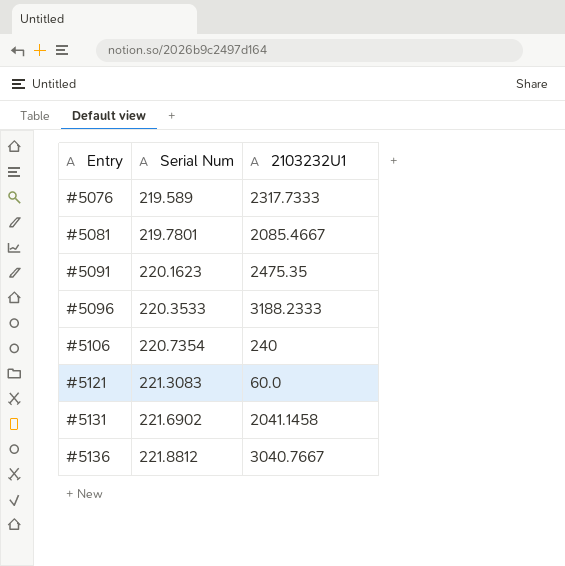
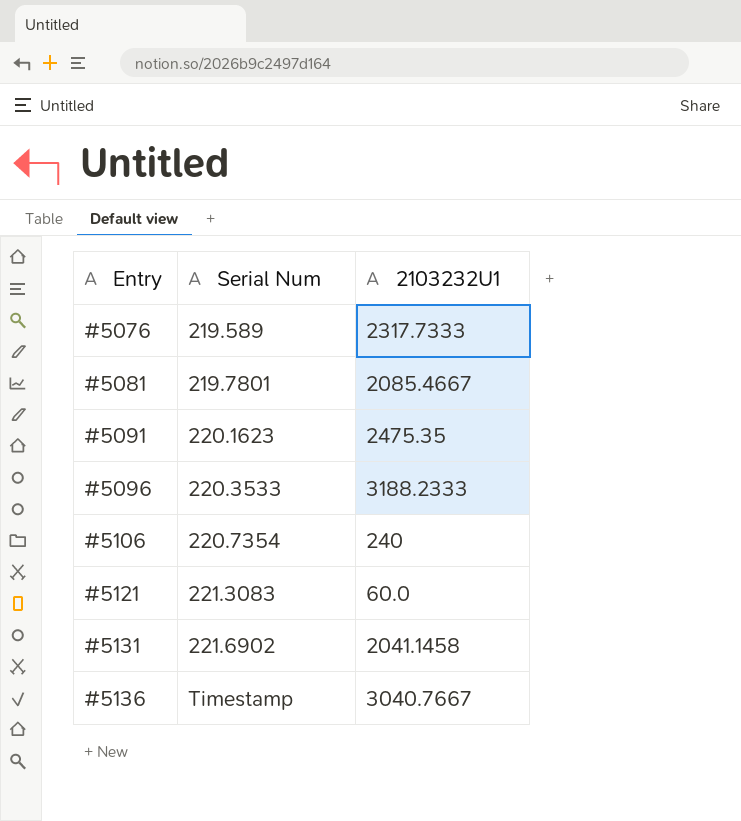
#5136 | Serial Num: 221.8812 -> Timestamp

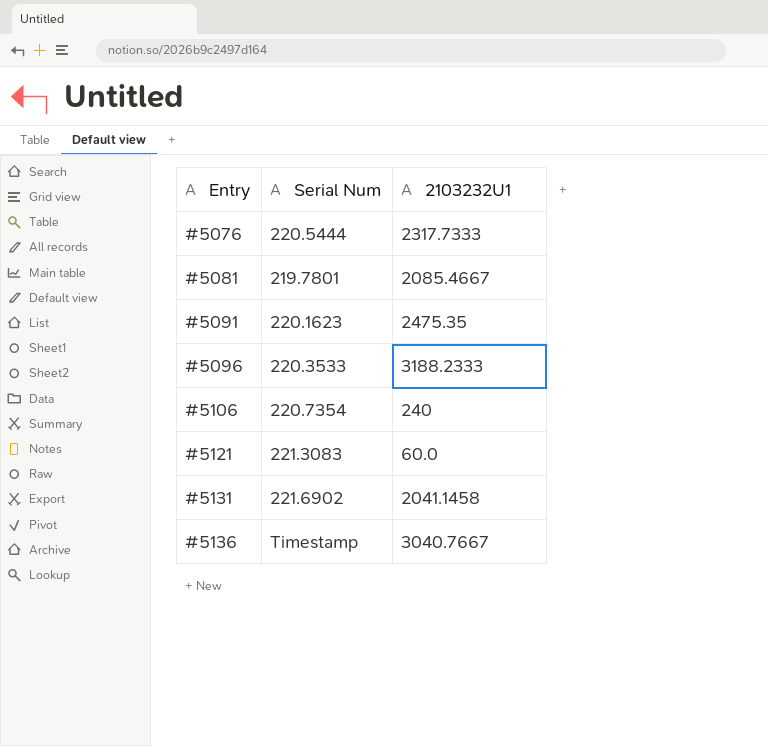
#5076 | Serial Num: 219.589 -> 220.5444

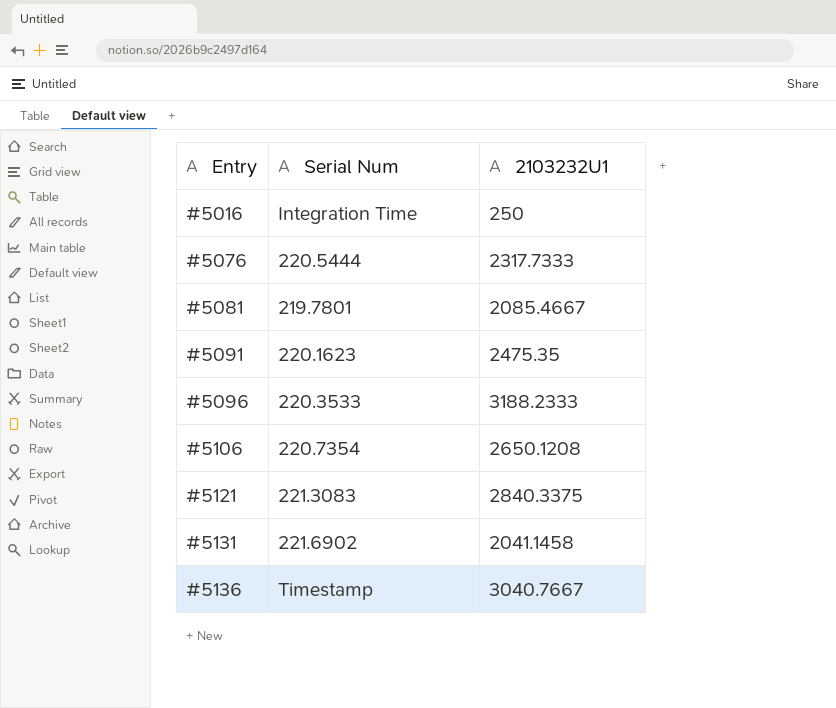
row #5016: none -> Integration Time | 250
#5106 | 2103232U1: 240 -> 2650.1208
#5121 | 2103232U1: 60.0 -> 2840.3375

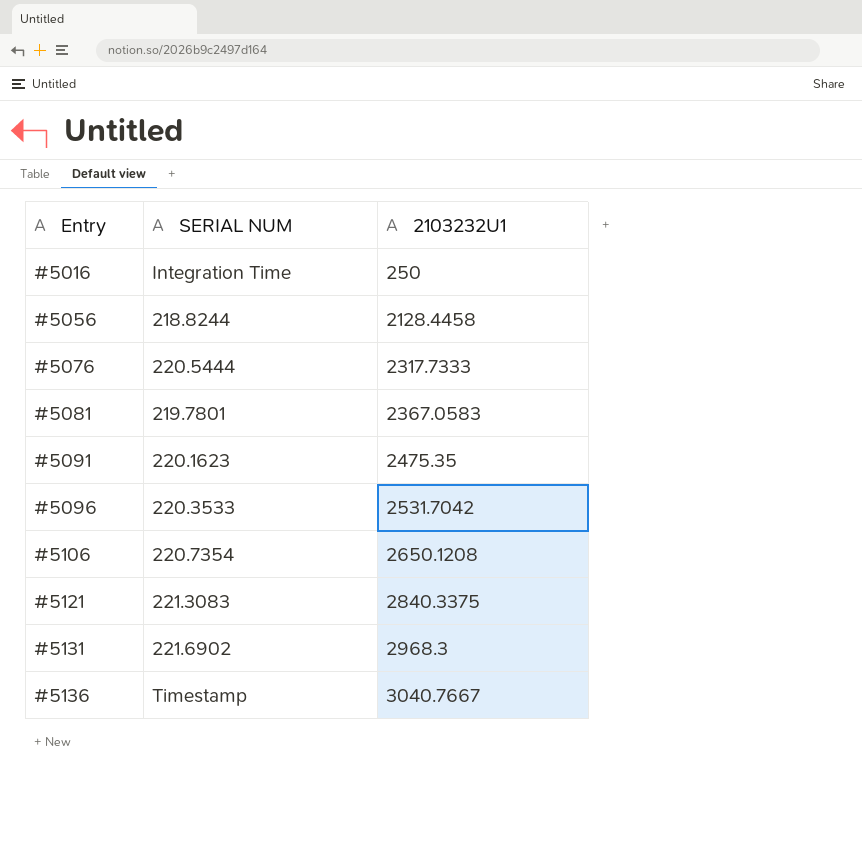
column name: Serial Num -> SERIAL NUM
row #5056: none -> 218.8244 | 2128.4458
#5081 | 2103232U1: 2085.4667 -> 2367.0583
#5096 | 2103232U1: 3188.2333 -> 2531.7042
#5131 | 2103232U1: 2041.1458 -> 2968.3

